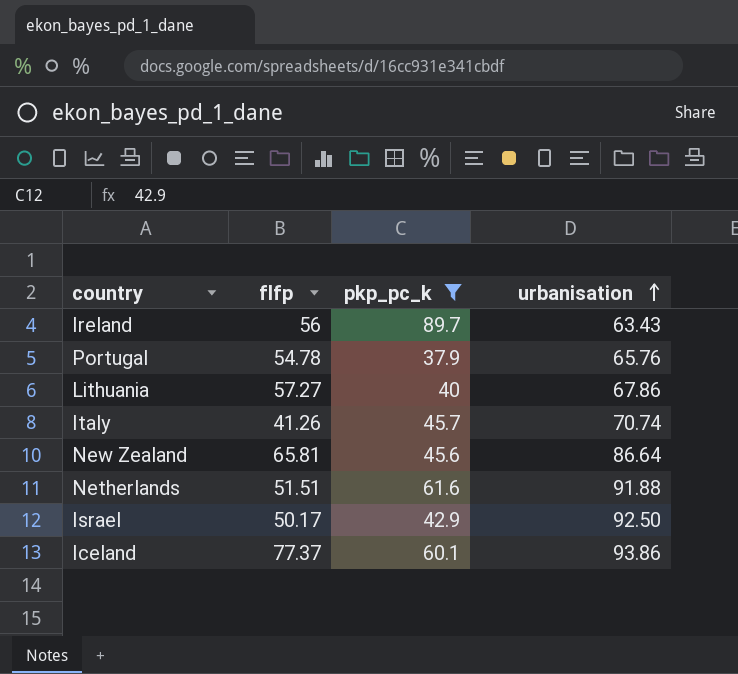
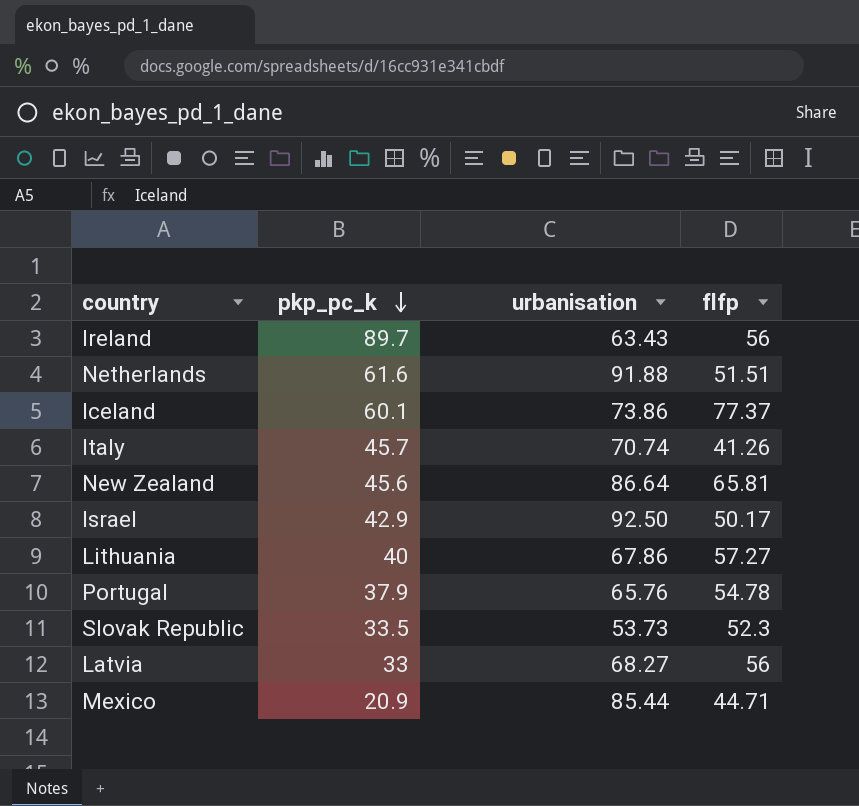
filter: pkp_pc_k >= 37.9 -> none
row order: urbanisation ascending -> pkp_pc_k descending
column flfp | position: 2 -> 4
Iceland | urbanisation: 93.86 -> 73.86

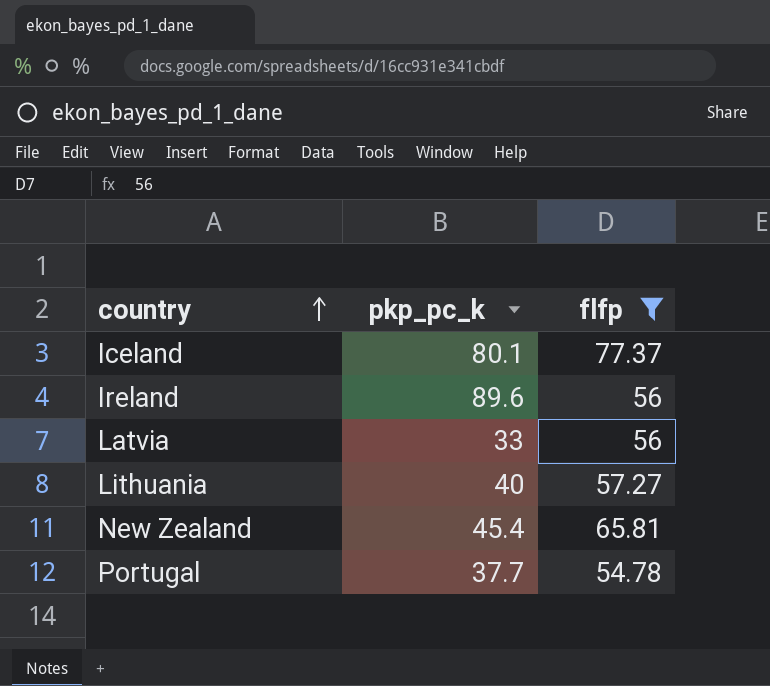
filter: none -> flfp >= 54.78
row order: pkp_pc_k descending -> country ascending
column urbanisation | position: 3 -> none
Iceland | pkp_pc_k: 60.1 -> 80.1
Ireland | pkp_pc_k: 89.7 -> 89.6
New Zealand | pkp_pc_k: 45.6 -> 45.4
Portugal | pkp_pc_k: 37.9 -> 37.7

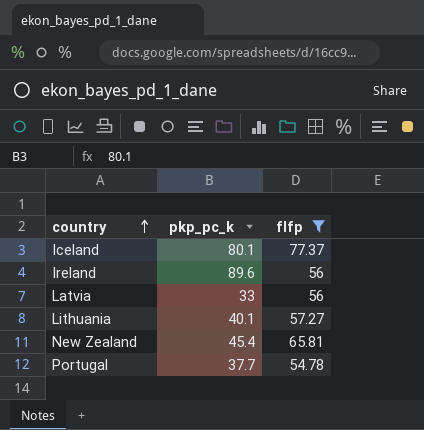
Lithuania | pkp_pc_k: 40 -> 40.1

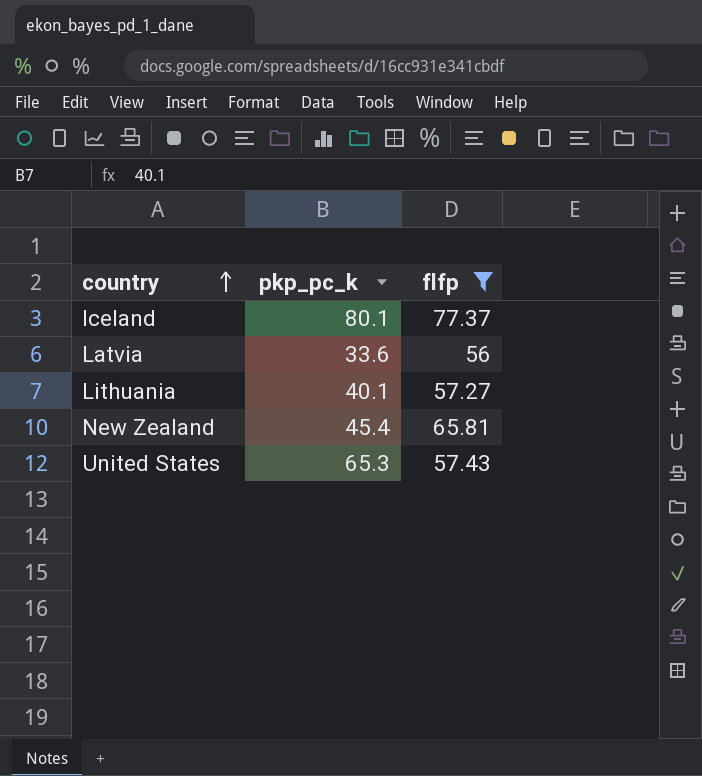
row Ireland: 89.6 | 56 -> none
row Portugal: 37.7 | 54.78 -> none
Latvia | pkp_pc_k: 33 -> 33.6
row United States: none -> 65.3 | 57.43

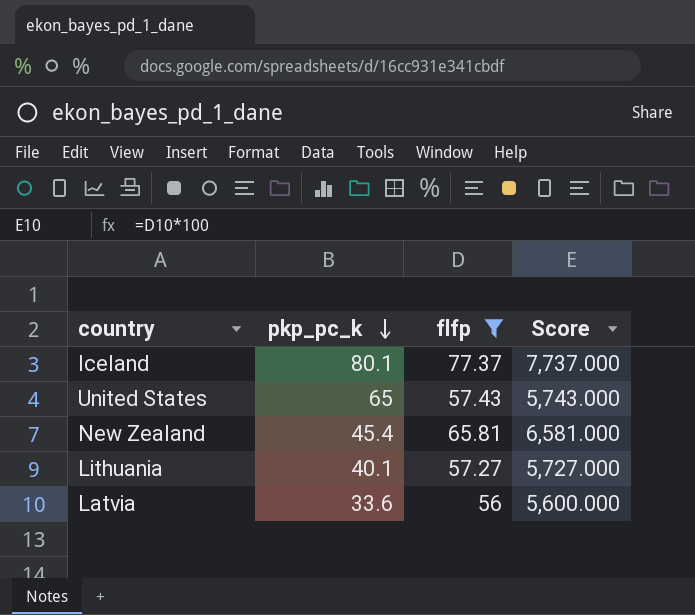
row order: country ascending -> pkp_pc_k descending
column Score | formula: none -> [flfp] * 100
United States | pkp_pc_k: 65.3 -> 65

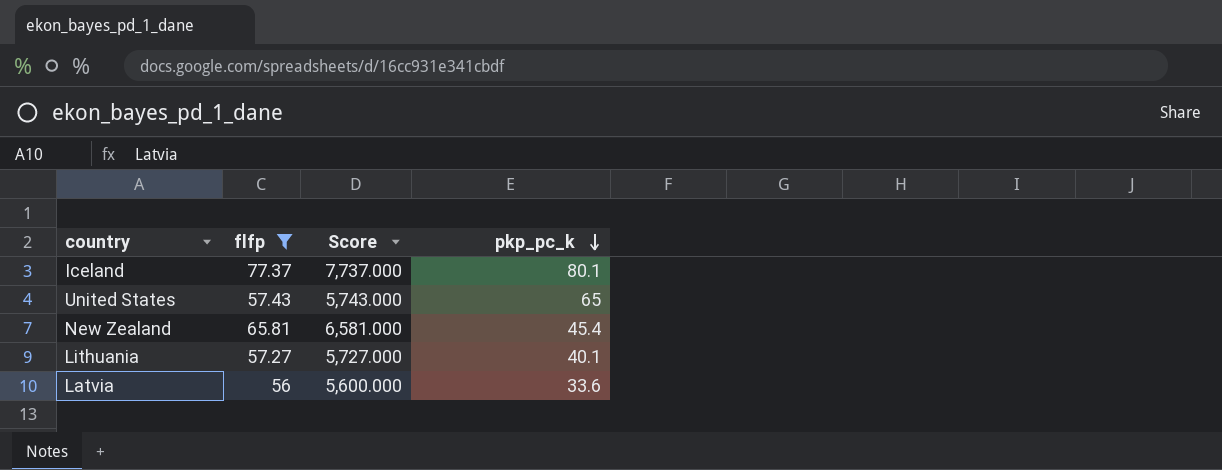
column pkp_pc_k | position: 2 -> 4

